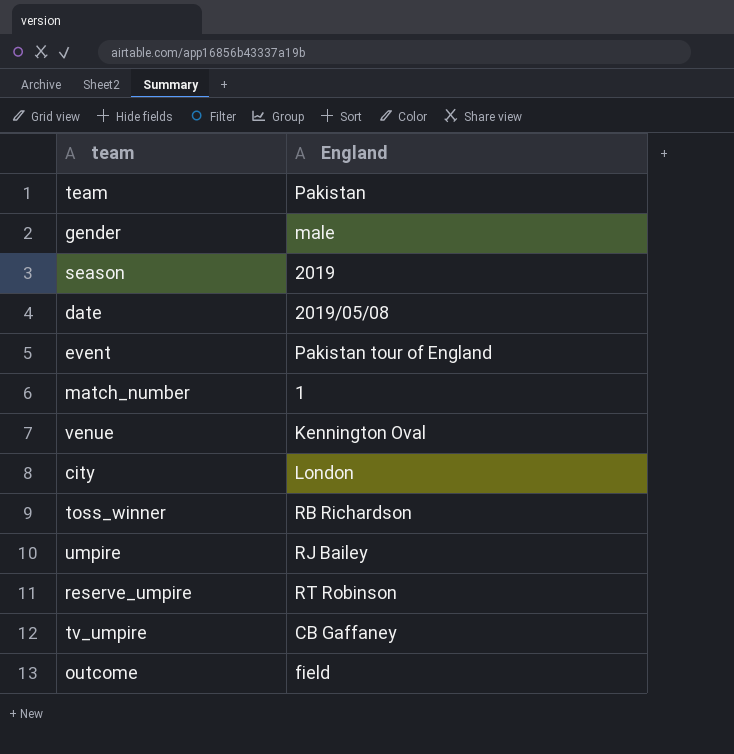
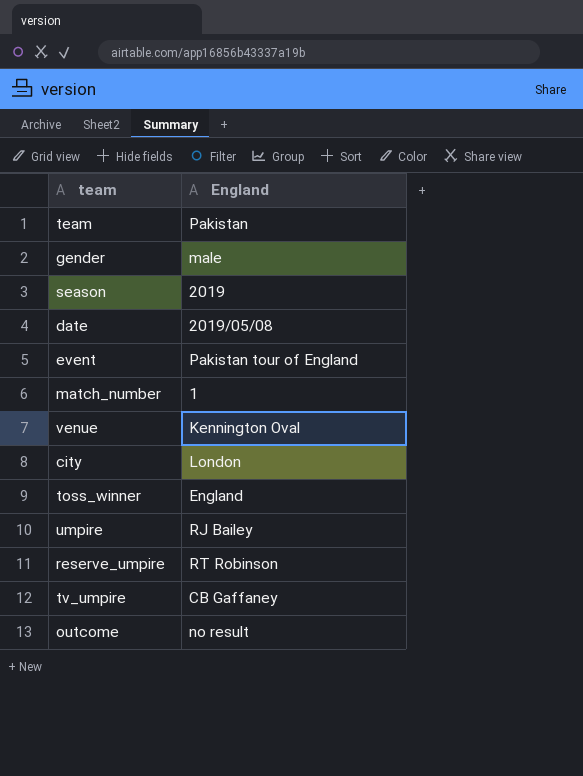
toss_winner | England: RB Richardson -> England
outcome | England: field -> no result

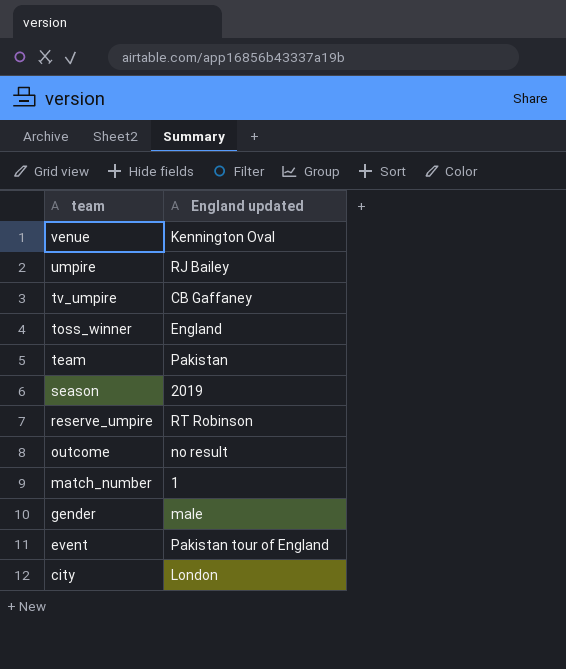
row order: none -> team descending
column name: England -> England updated
row date: 2019/05/08 -> none

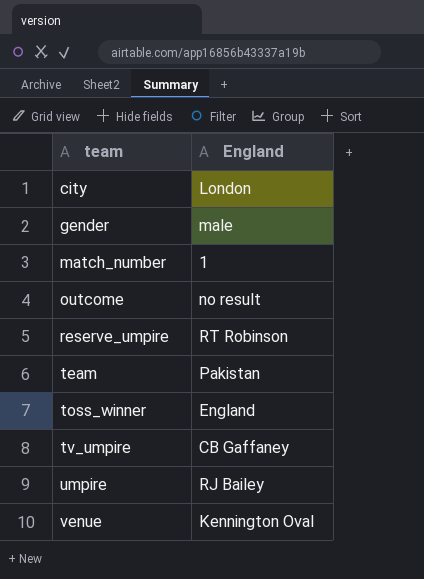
row order: team descending -> team ascending
column name: England updated -> England
row season: 2019 -> none
row event: Pakistan tour of England -> none

